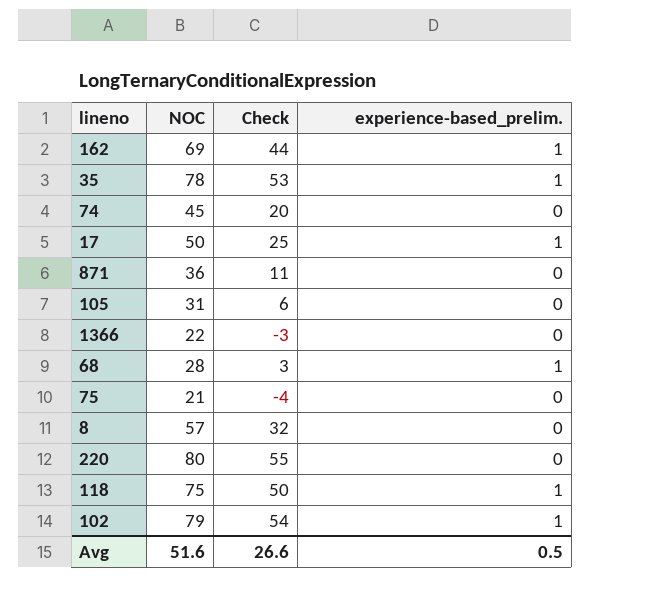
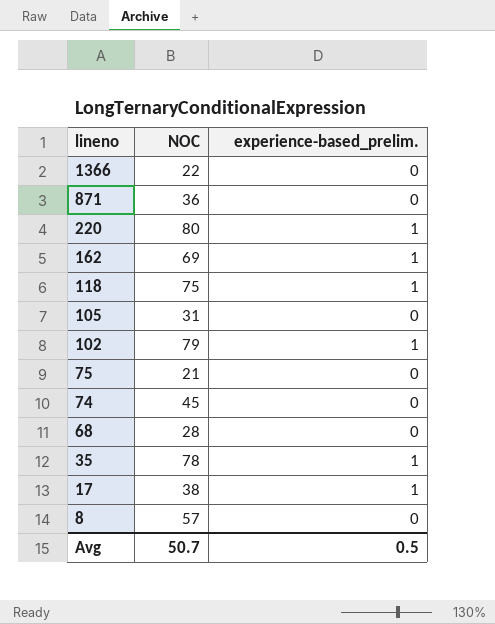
row order: none -> lineno descending
column Check | formula: [NOC] - 25 -> none
220 | experience-based_prelim.: 0 -> 1
68 | experience-based_prelim.: 1 -> 0
17 | NOC: 50 -> 38
Avg | NOC: 51.6 -> 50.7

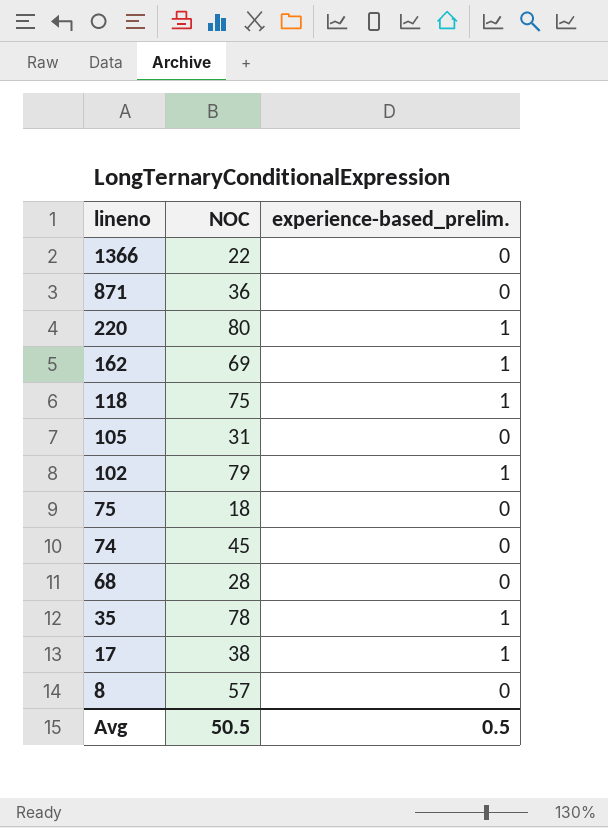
75 | NOC: 21 -> 18
Avg | NOC: 50.7 -> 50.5

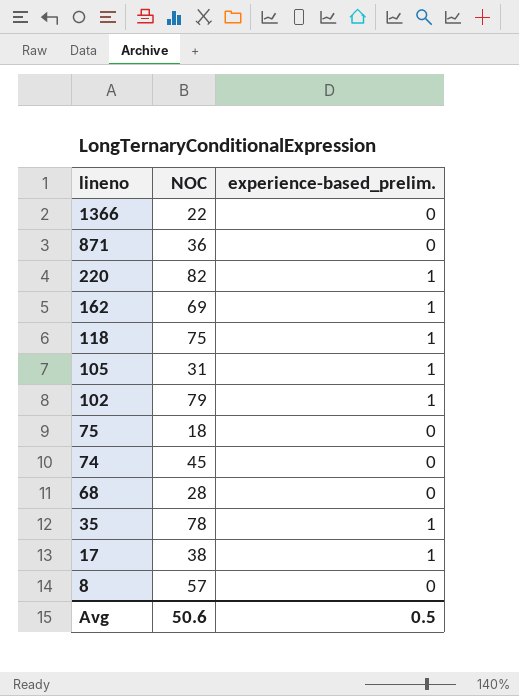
220 | NOC: 80 -> 82
105 | experience-based_prelim.: 0 -> 1
Avg | NOC: 50.5 -> 50.6

